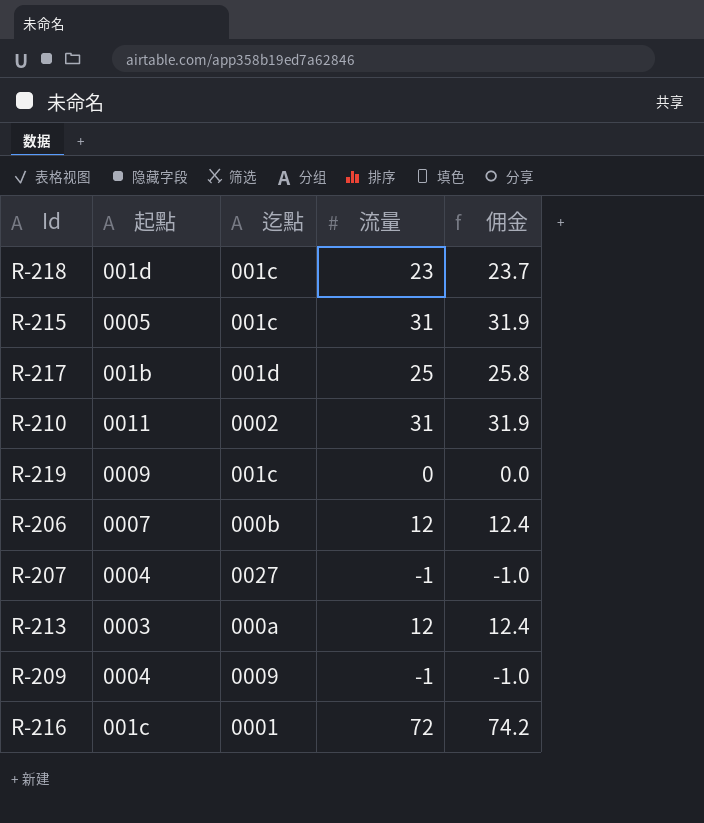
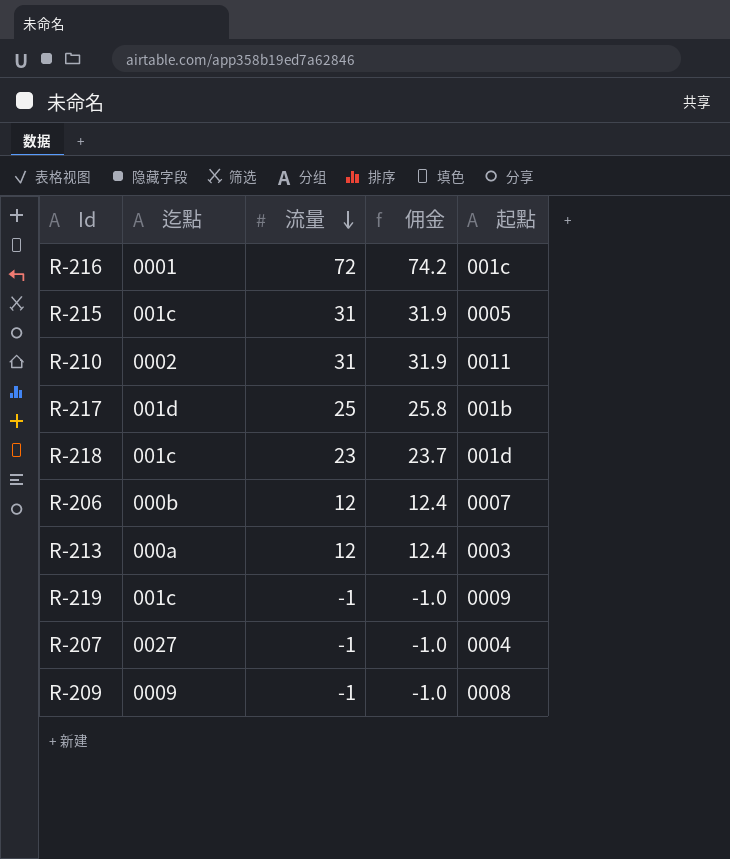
row order: none -> 流量 descending
column 起點 | position: 2 -> 5
R-219 | 流量: 0 -> -1
R-219 | 佣金: 0.0 -> -1.0
R-209 | 起點: 0004 -> 0008

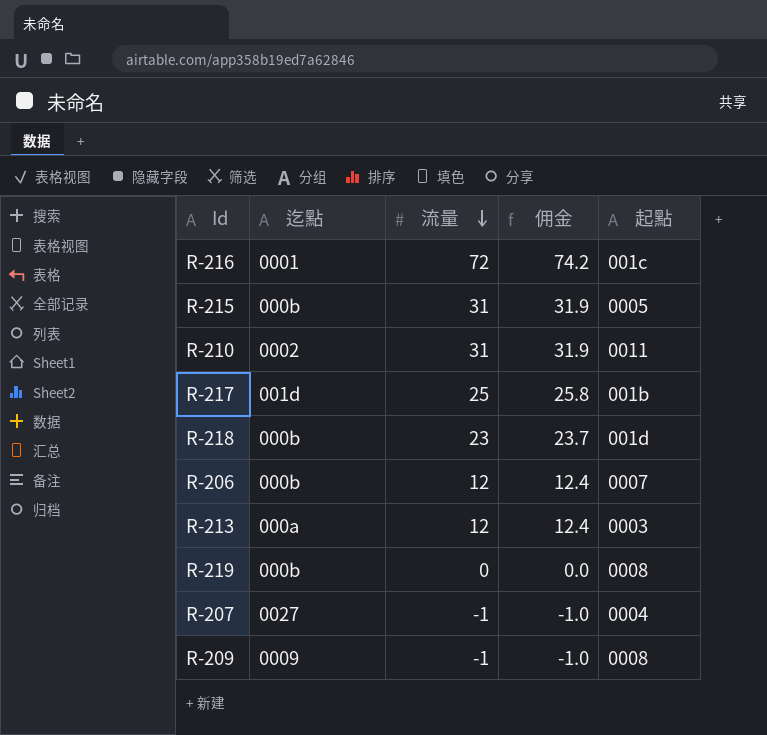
R-215 | 迄點: 001c -> 000b
R-218 | 迄點: 001c -> 000b
R-219 | 迄點: 001c -> 000b
R-219 | 流量: -1 -> 0
R-219 | 佣金: -1.0 -> 0.0
R-219 | 起點: 0009 -> 0008

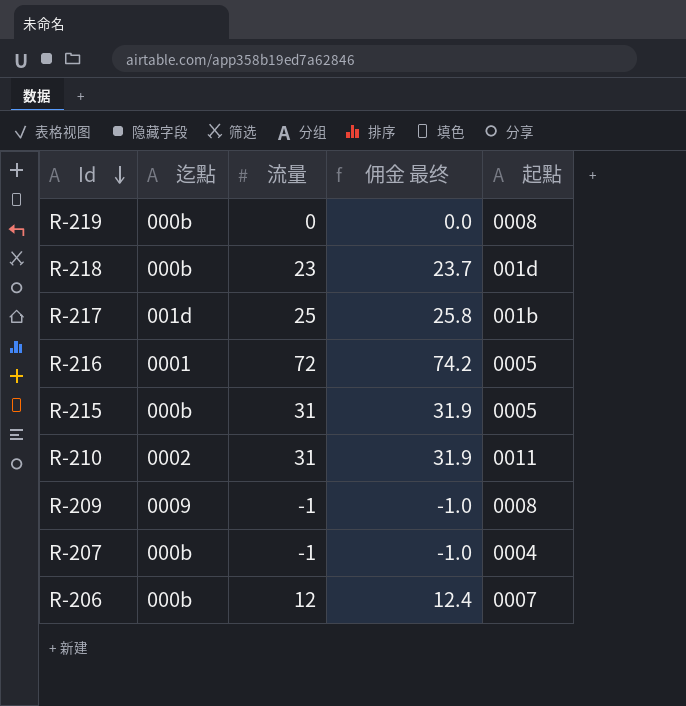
row order: 流量 descending -> Id descending
column name: 佣金 -> 佣金 最终
row R-213: 000a | 12 | 12.4 | 0003 -> none
R-216 | 起點: 001c -> 0005
R-207 | 迄點: 0027 -> 000b

